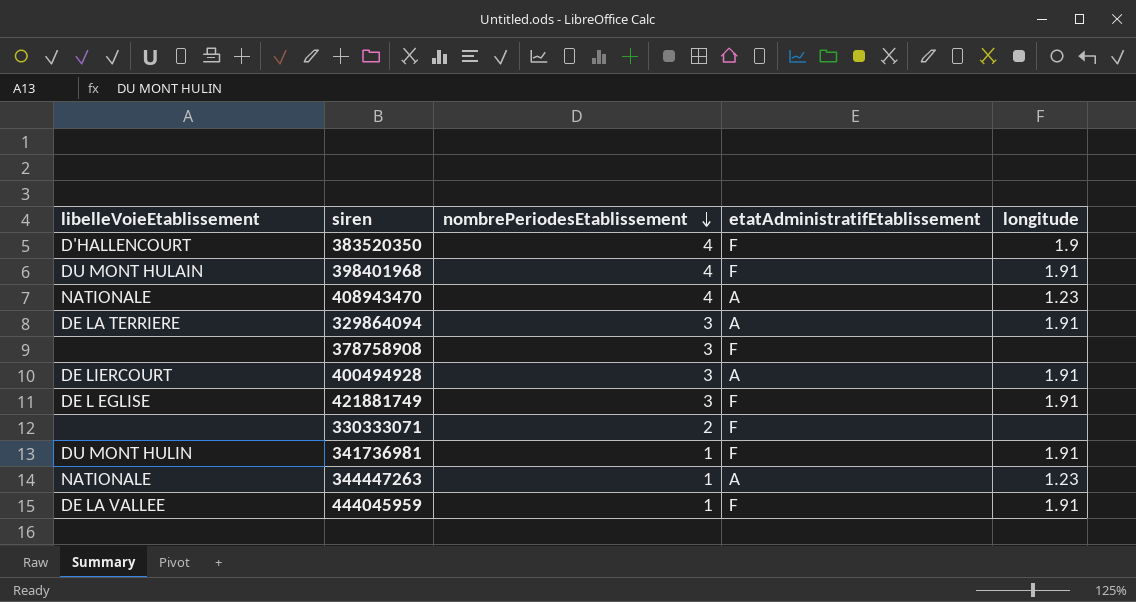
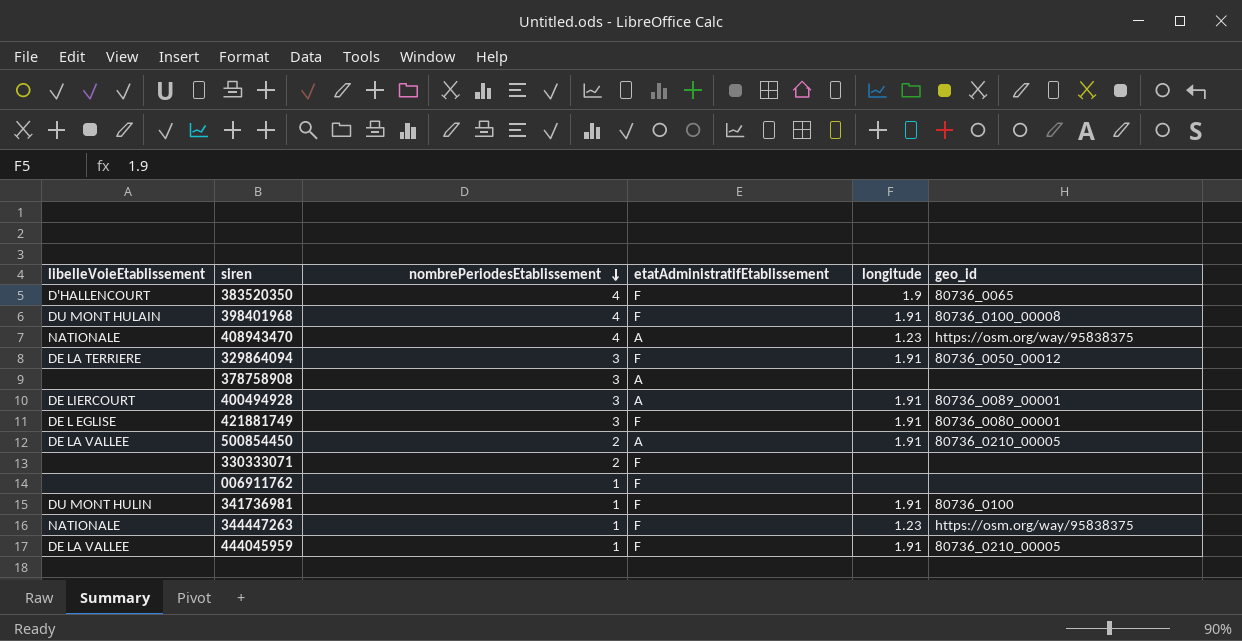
column geo_id | position: none -> 6
329864094 | etatAdministratifEtablissement: A -> F
378758908 | etatAdministratifEtablissement: F -> A
row 500854450: none -> DE LA VALLEE | 2 | A | 1.91 | 80736_0210_00005
row 006911762: none -> none | 1 | F | none | none
344447263 | etatAdministratifEtablissement: A -> F

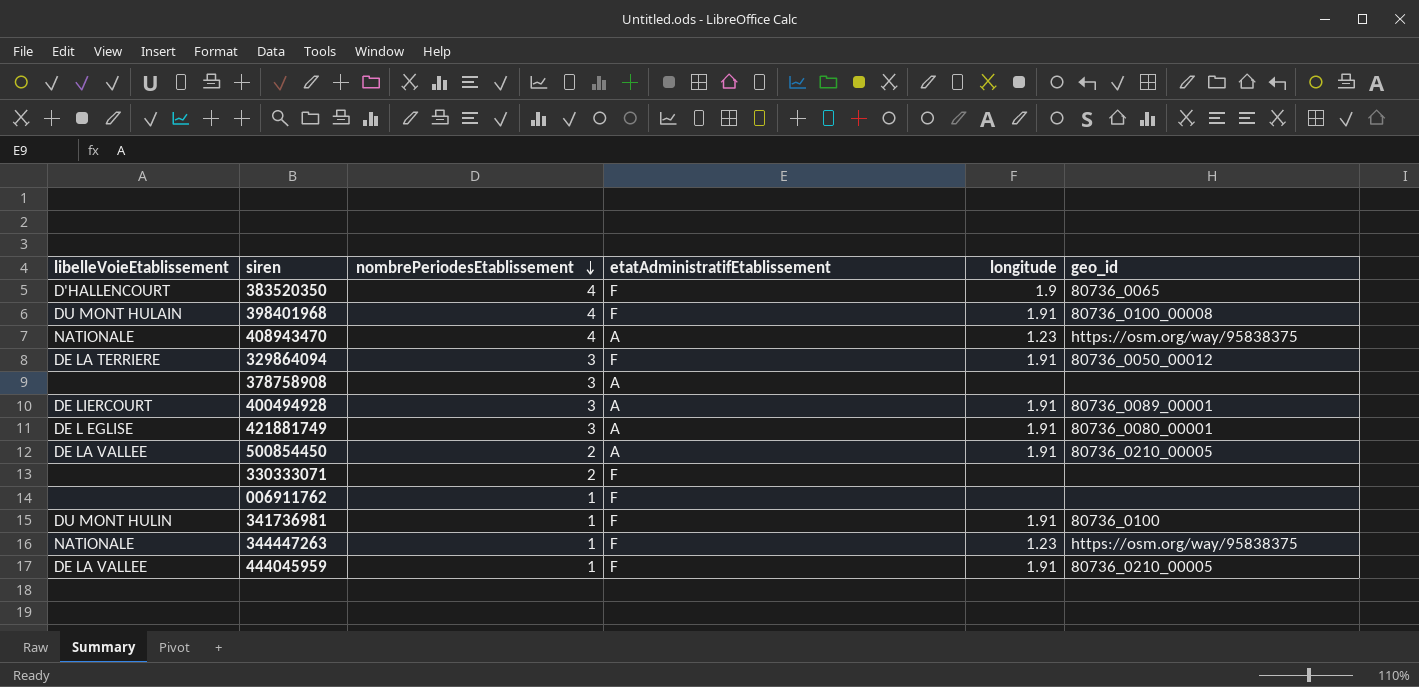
421881749 | etatAdministratifEtablissement: F -> A

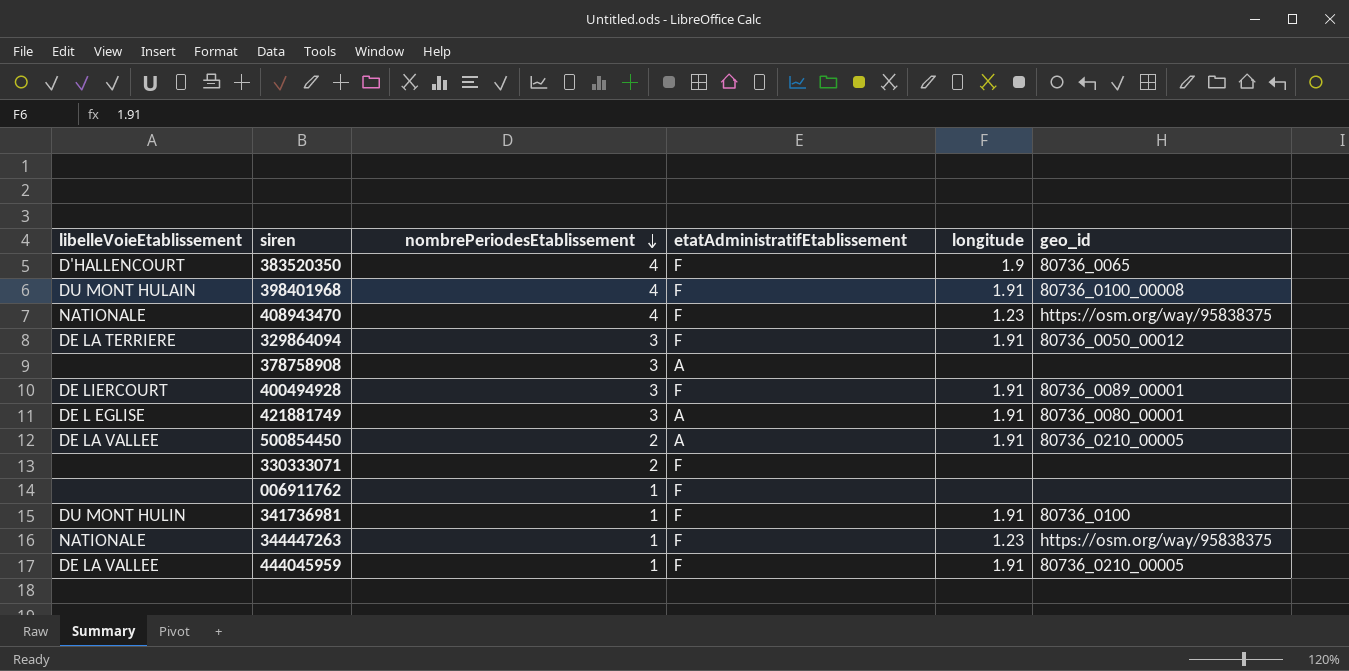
408943470 | etatAdministratifEtablissement: A -> F
400494928 | etatAdministratifEtablissement: A -> F

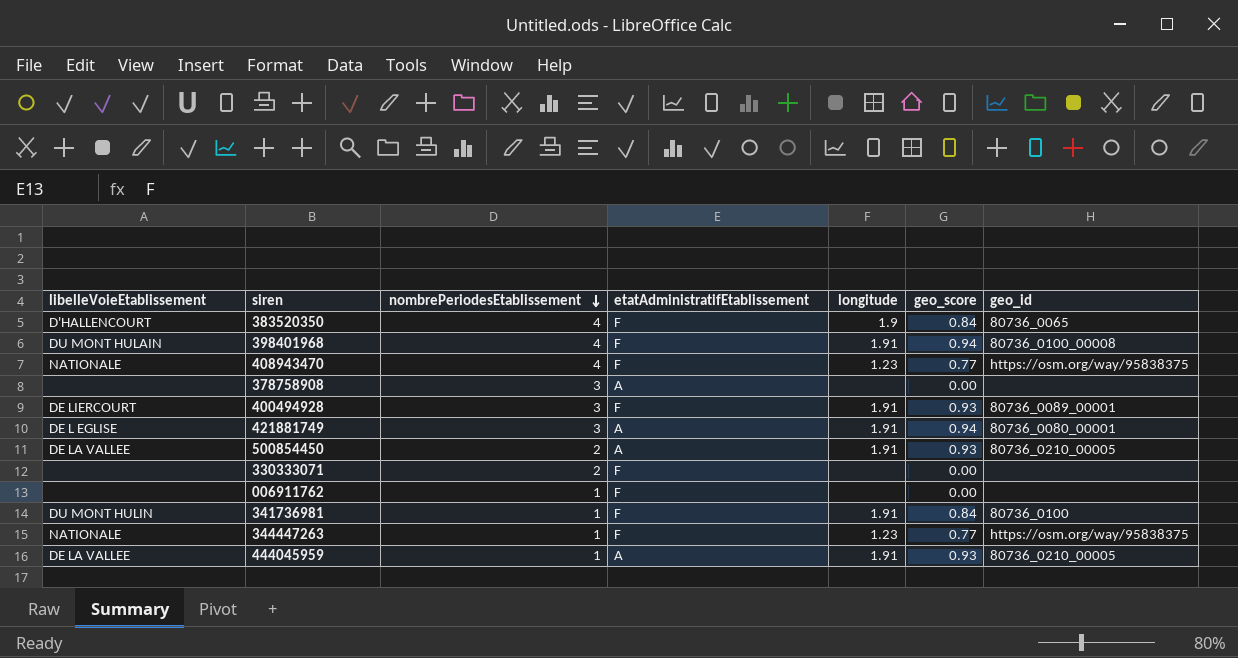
column geo_score | position: none -> 6
row 329864094: DE LA TERRIERE | 3 | F | 1.91 | 80736_0050_00012 -> none
444045959 | etatAdministratifEtablissement: F -> A

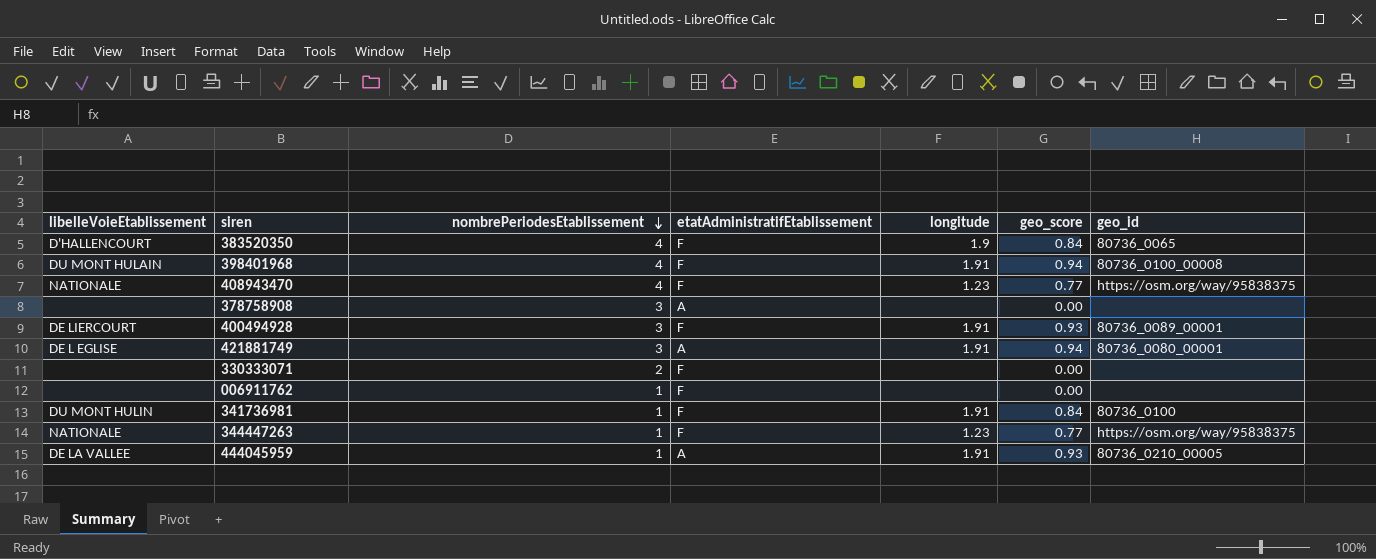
row 500854450: DE LA VALLEE | 2 | A | 1.91 | 0.93 | 80736_0210_00005 -> none

